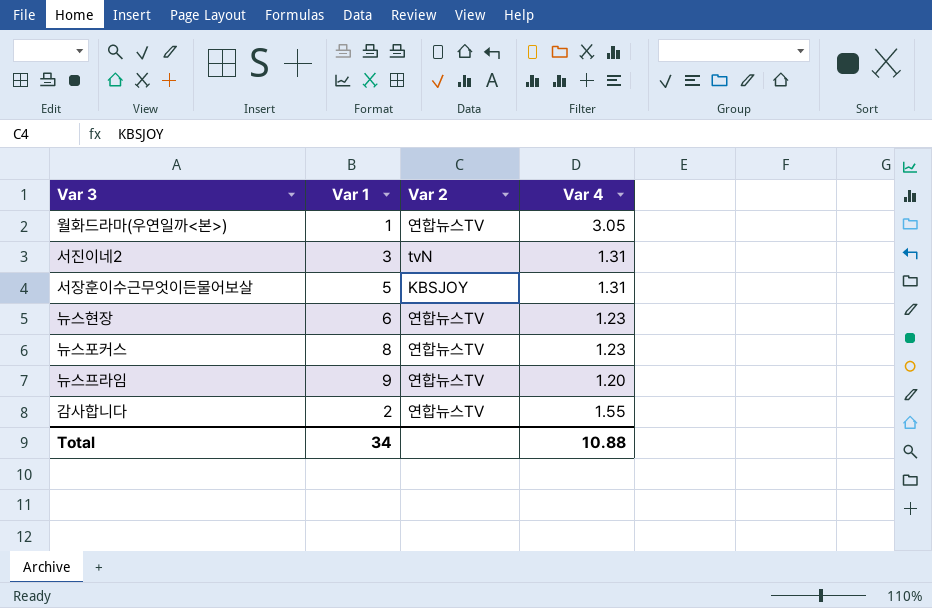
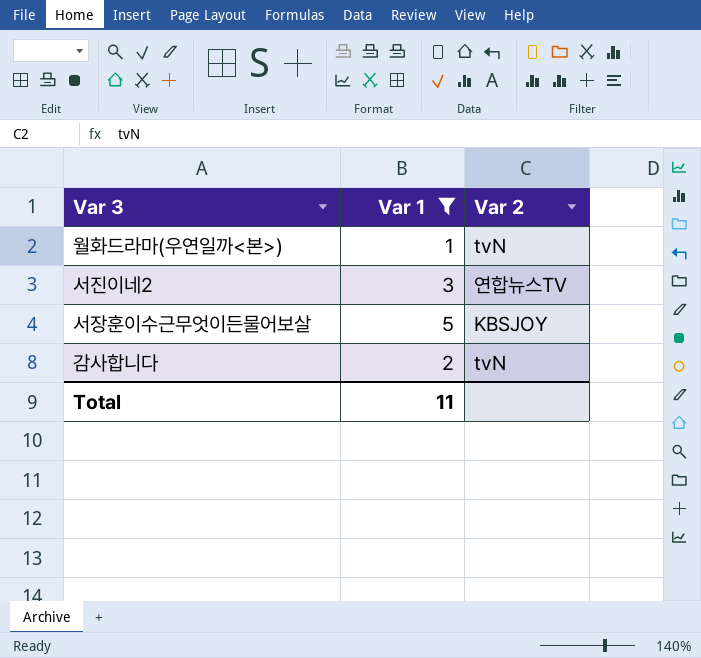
filter: none -> Var 1 <= 5
column Var 4 | position: 4 -> none
월화드라마(우연일까<본>) | Var 2: 연합뉴스TV -> tvN
서진이네2 | Var 2: tvN -> 연합뉴스TV
감사합니다 | Var 2: 연합뉴스TV -> tvN
Total | Var 1: 34 -> 11

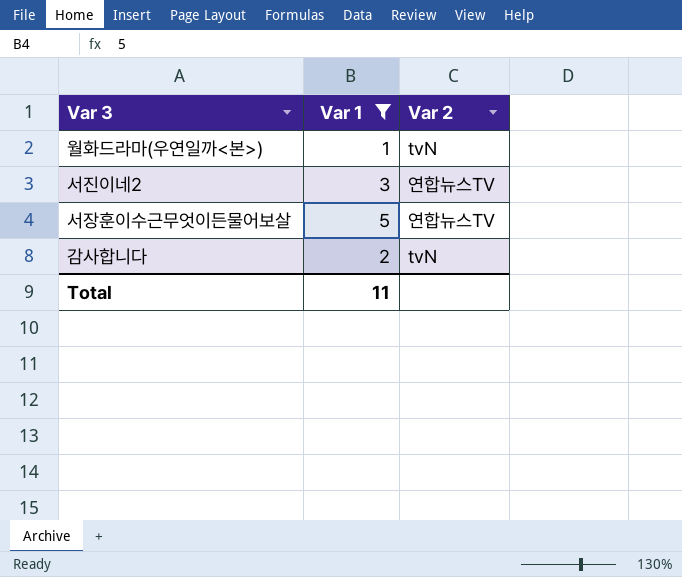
서장훈이수근무엇이든물어보살 | Var 2: KBSJOY -> 연합뉴스TV

